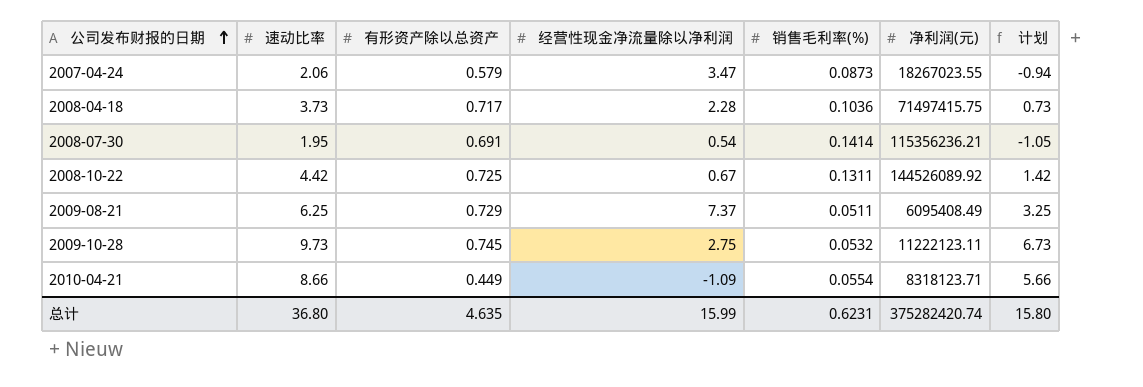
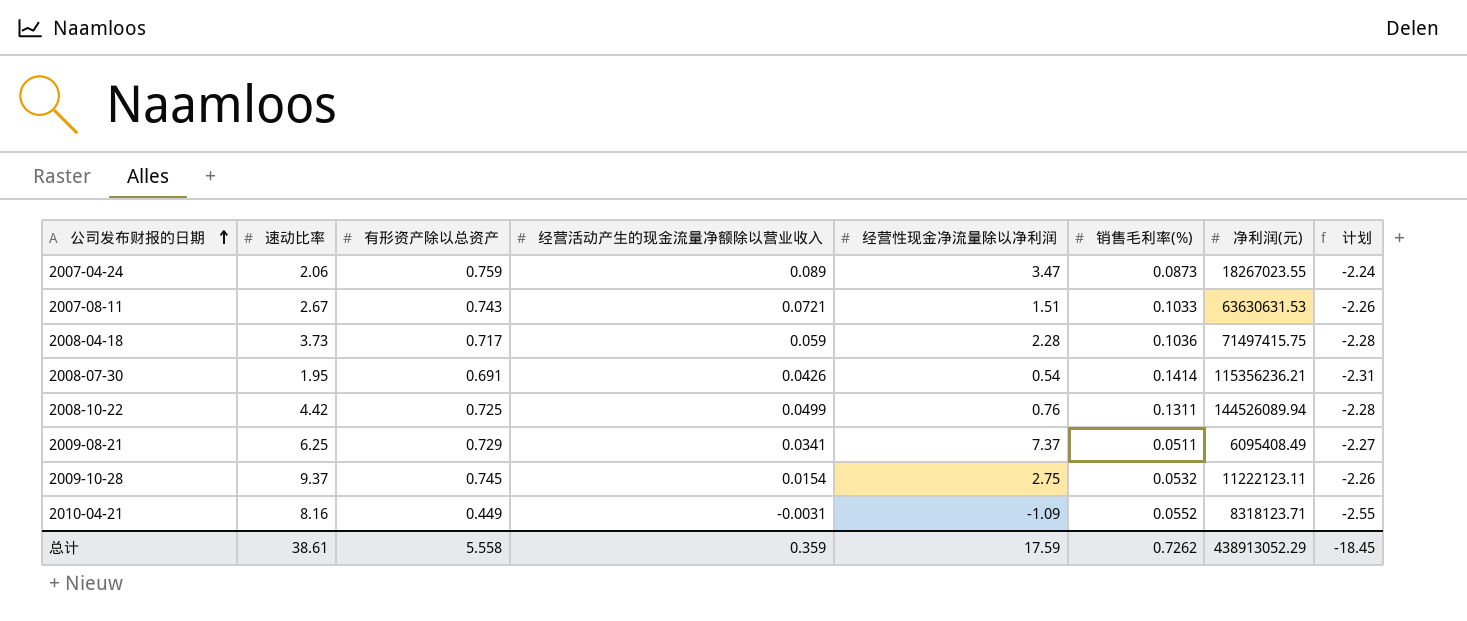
column 经营活动产生的现金流量净额除以营业收入 | position: none -> 4
column 计划 | formula: [速动比率] - 3 -> [有形资产除以总资产] - 3
2007-04-24 | 有形资产除以总资产: 0.579 -> 0.759
row 2007-08-11: none -> 2.67 | 0.743 | 0.0721 | 1.51 | 0.1033 | 63630631.53 | -2.26
2008-10-22 | 经营性现金净流量除以净利润: 0.67 -> 0.76
2008-10-22 | 净利润(元): 144526089.92 -> 144526089.94
2009-10-28 | 速动比率: 9.73 -> 9.37
2010-04-21 | 速动比率: 8.66 -> 8.16
2010-04-21 | 销售毛利率(%): 0.0554 -> 0.0552
总计 | 速动比率: 36.80 -> 38.61
总计 | 有形资产除以总资产: 4.635 -> 5.558
总计 | 经营性现金净流量除以净利润: 15.99 -> 17.59
总计 | 销售毛利率(%): 0.6231 -> 0.7262
总计 | 净利润(元): 375282420.74 -> 438913052.29
总计 | 计划: 15.80 -> -18.45

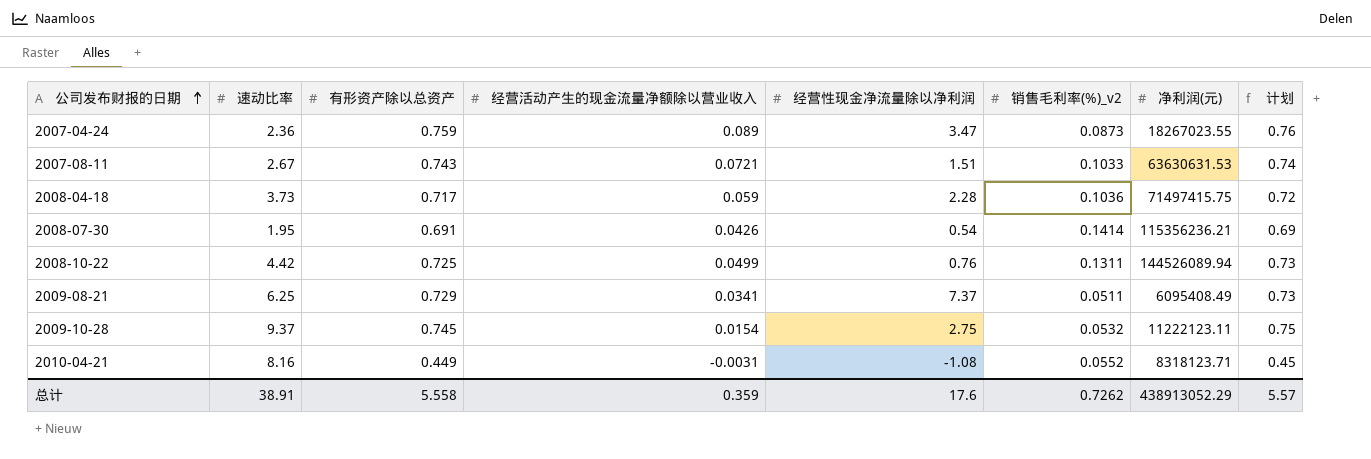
column name: 销售毛利率(%) -> 销售毛利率(%)_v2
column 计划 | formula: [有形资产除以总资产] - 3 -> [有形资产除以总资产] + 0
2007-04-24 | 速动比率: 2.06 -> 2.36
2010-04-21 | 经营性现金净流量除以净利润: -1.09 -> -1.08
总计 | 速动比率: 38.61 -> 38.91
总计 | 经营性现金净流量除以净利润: 17.59 -> 17.6
总计 | 计划: -18.45 -> 5.57

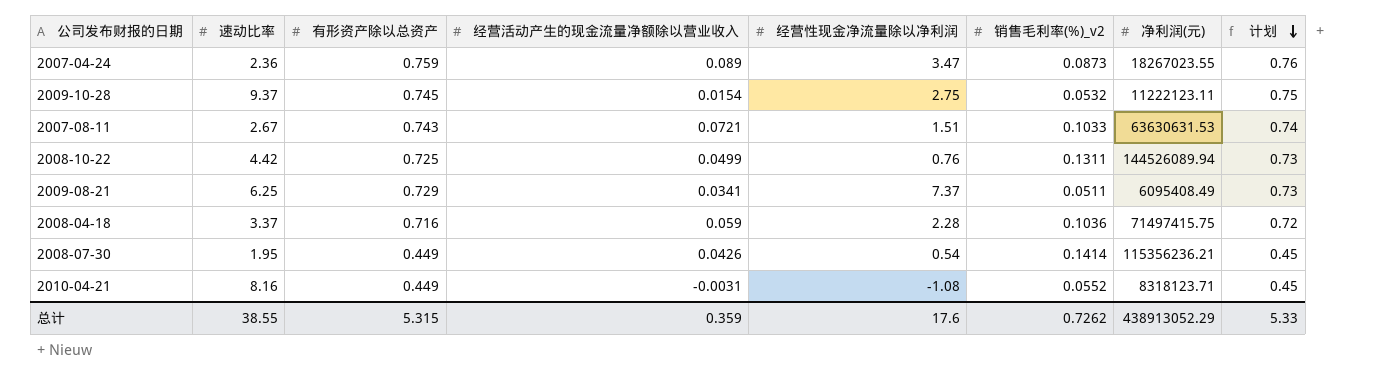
row order: 公司发布财报的日期 ascending -> 计划 descending
2008-04-18 | 速动比率: 3.73 -> 3.37
2008-04-18 | 有形资产除以总资产: 0.717 -> 0.716
2008-07-30 | 有形资产除以总资产: 0.691 -> 0.449
2008-07-30 | 计划: 0.69 -> 0.45
总计 | 速动比率: 38.91 -> 38.55
总计 | 有形资产除以总资产: 5.558 -> 5.315
总计 | 计划: 5.57 -> 5.33

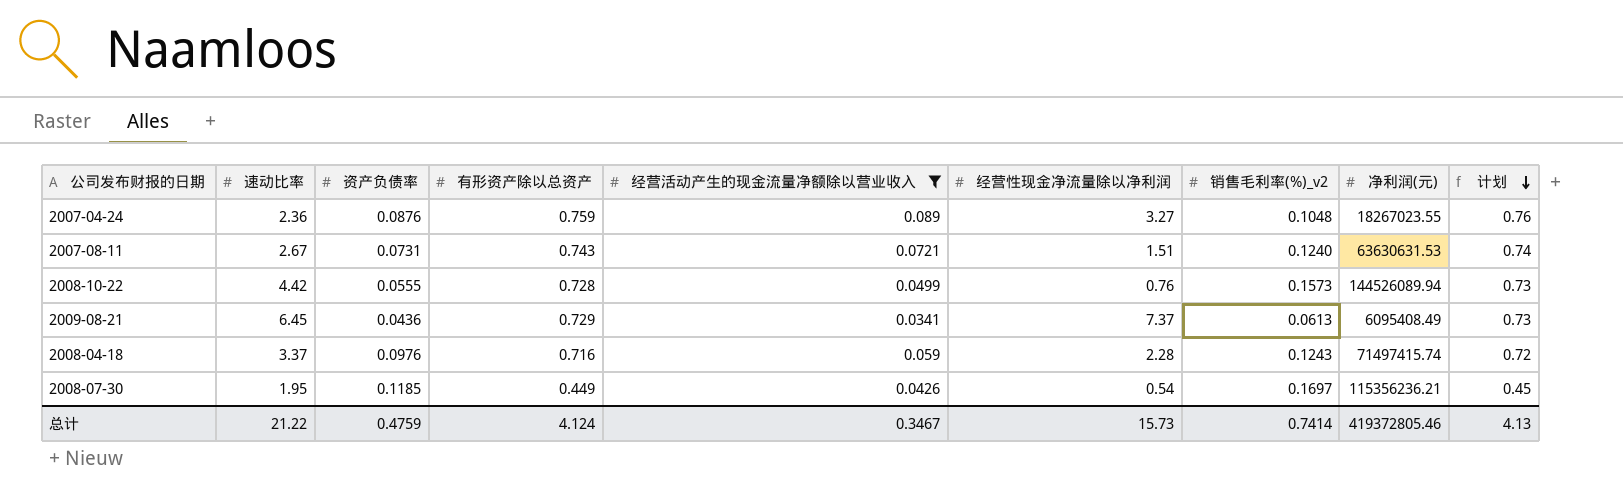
filter: none -> 经营活动产生的现金流量净额除以营业收入 >= 0.0341
column 资产负债率 | position: none -> 3
2007-04-24 | 经营性现金净流量除以净利润: 3.47 -> 3.27
2007-04-24 | 销售毛利率(%)_v2: 0.0873 -> 0.1048
2007-08-11 | 销售毛利率(%)_v2: 0.1033 -> 0.1240
2008-10-22 | 有形资产除以总资产: 0.725 -> 0.728
2008-10-22 | 销售毛利率(%)_v2: 0.1311 -> 0.1573
2009-08-21 | 速动比率: 6.25 -> 6.45
2009-08-21 | 销售毛利率(%)_v2: 0.0511 -> 0.0613
2008-04-18 | 销售毛利率(%)_v2: 0.1036 -> 0.1243
2008-04-18 | 净利润(元): 71497415.75 -> 71497415.74
2008-07-30 | 销售毛利率(%)_v2: 0.1414 -> 0.1697
总计 | 速动比率: 38.55 -> 21.22
总计 | 有形资产除以总资产: 5.315 -> 4.124
总计 | 经营活动产生的现金流量净额除以营业收入: 0.359 -> 0.3467
总计 | 经营性现金净流量除以净利润: 17.6 -> 15.73
总计 | 销售毛利率(%)_v2: 0.7262 -> 0.7414
总计 | 净利润(元): 438913052.29 -> 419372805.46
总计 | 计划: 5.33 -> 4.13

